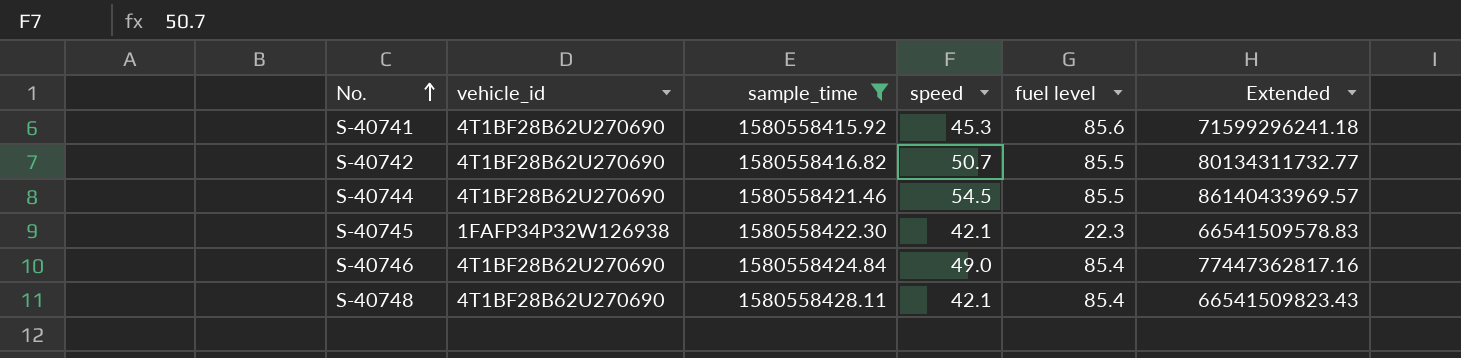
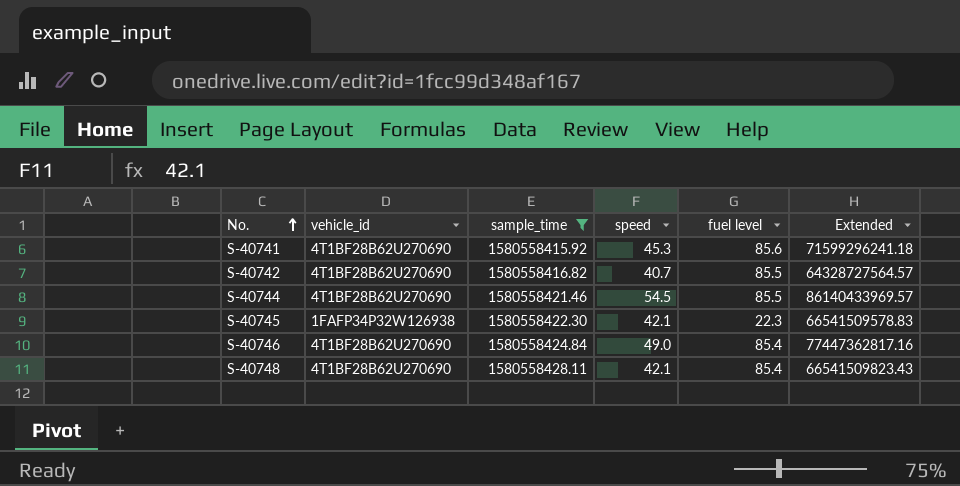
S-40742 | speed: 50.7 -> 40.7
S-40742 | Extended: 80134311732.77 -> 64328727564.57

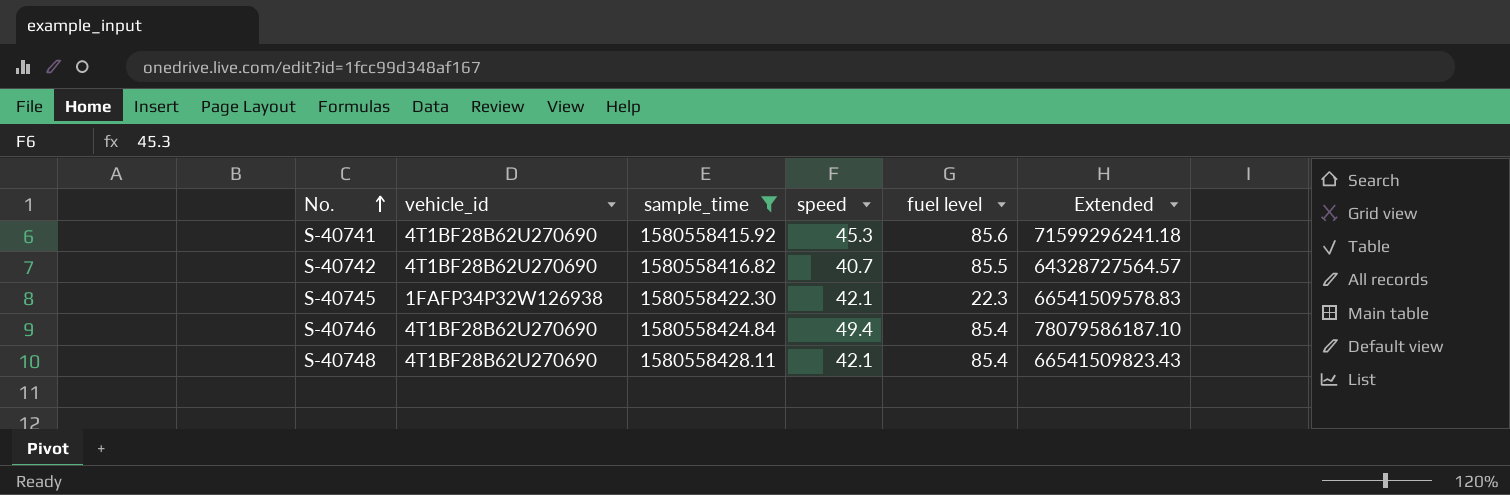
row S-40744: 4T1BF28B62U270690 | 1580558421.46 | 54.5 | 85.5 | 86140433969.57 -> none
S-40746 | speed: 49.0 -> 49.4
S-40746 | Extended: 77447362817.16 -> 78079586187.10

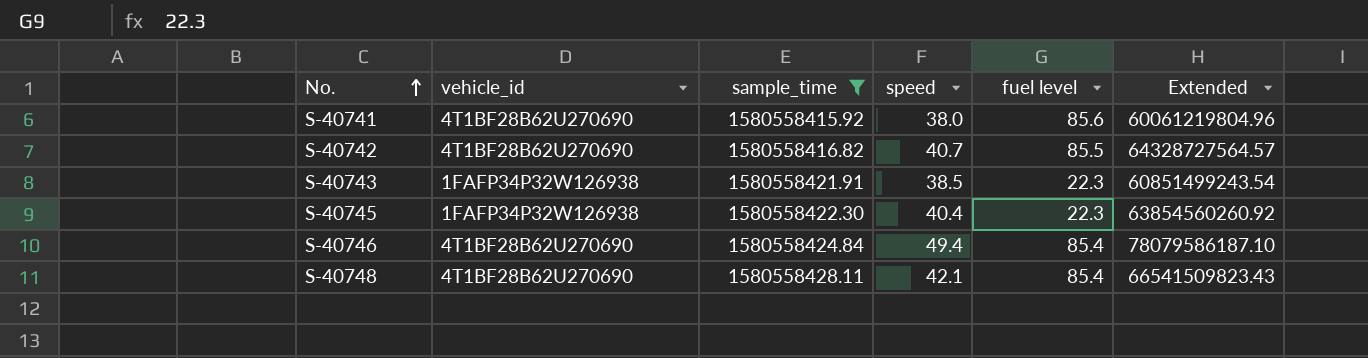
S-40741 | speed: 45.3 -> 38.0
S-40741 | Extended: 71599296241.18 -> 60061219804.96
row S-40743: none -> 1FAFP34P32W126938 | 1580558421.91 | 38.5 | 22.3 | 60851499243.54
S-40745 | speed: 42.1 -> 40.4
S-40745 | Extended: 66541509578.83 -> 63854560260.92

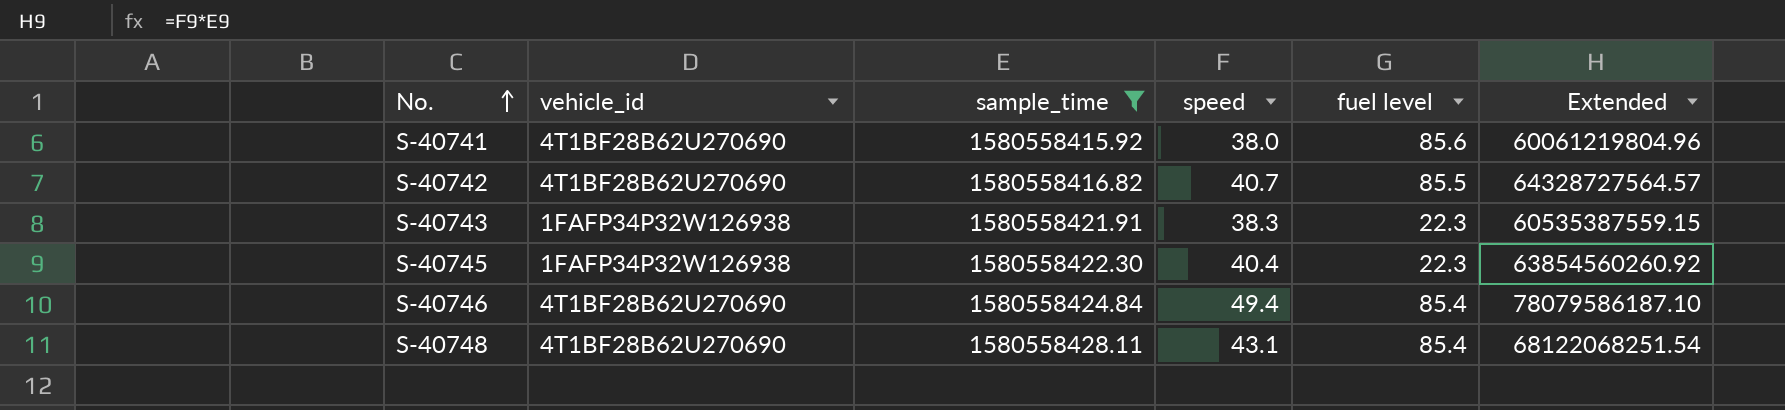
S-40743 | speed: 38.5 -> 38.3
S-40743 | Extended: 60851499243.54 -> 60535387559.15
S-40748 | speed: 42.1 -> 43.1
S-40748 | Extended: 66541509823.43 -> 68122068251.54

